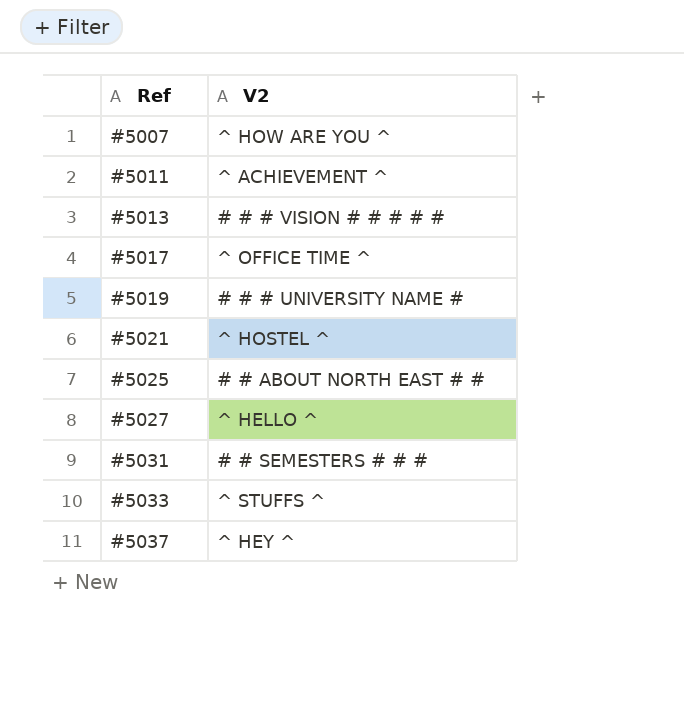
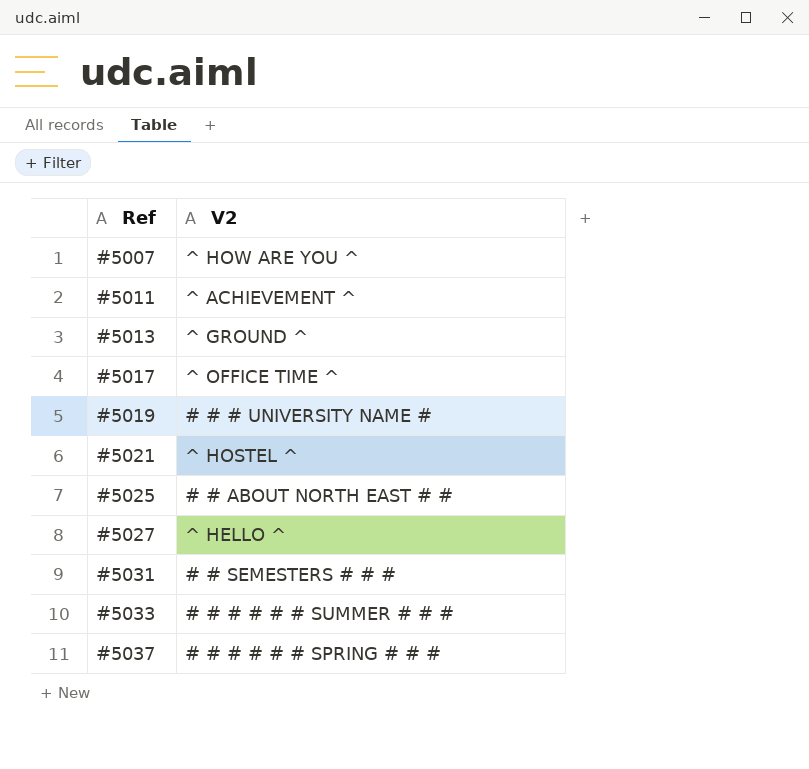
#5013 | V2: # # # VISION # # # # # -> ^ GROUND ^
#5033 | V2: ^ STUFFS ^ -> # # # # # # SUMMER # # #
#5037 | V2: ^ HEY ^ -> # # # # # # SPRING # # #

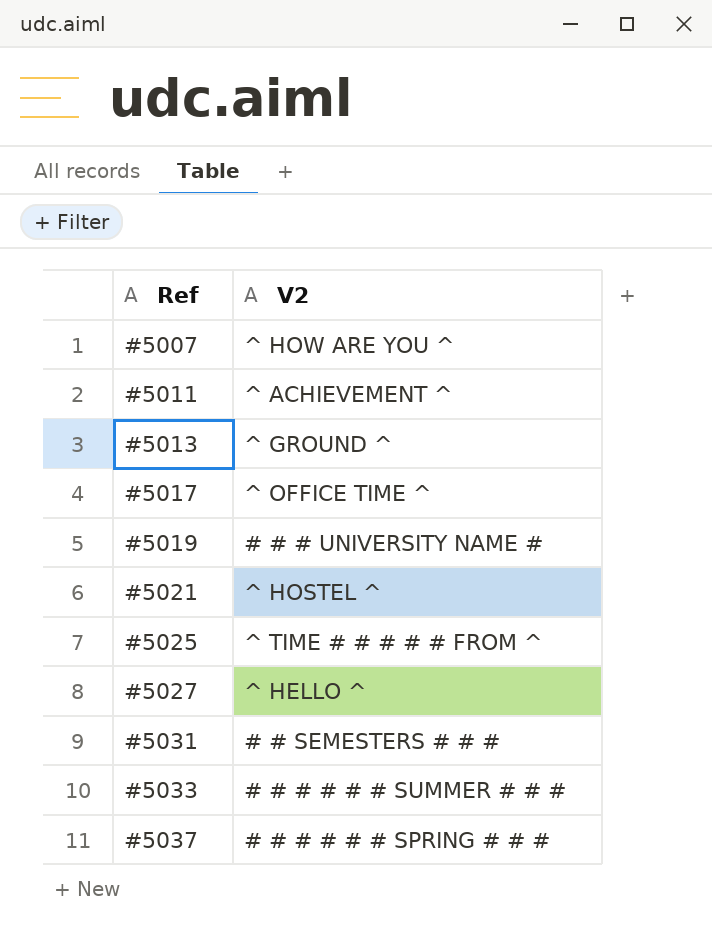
#5025 | V2: # # ABOUT NORTH EAST # # -> ^ TIME # # # # # FROM ^

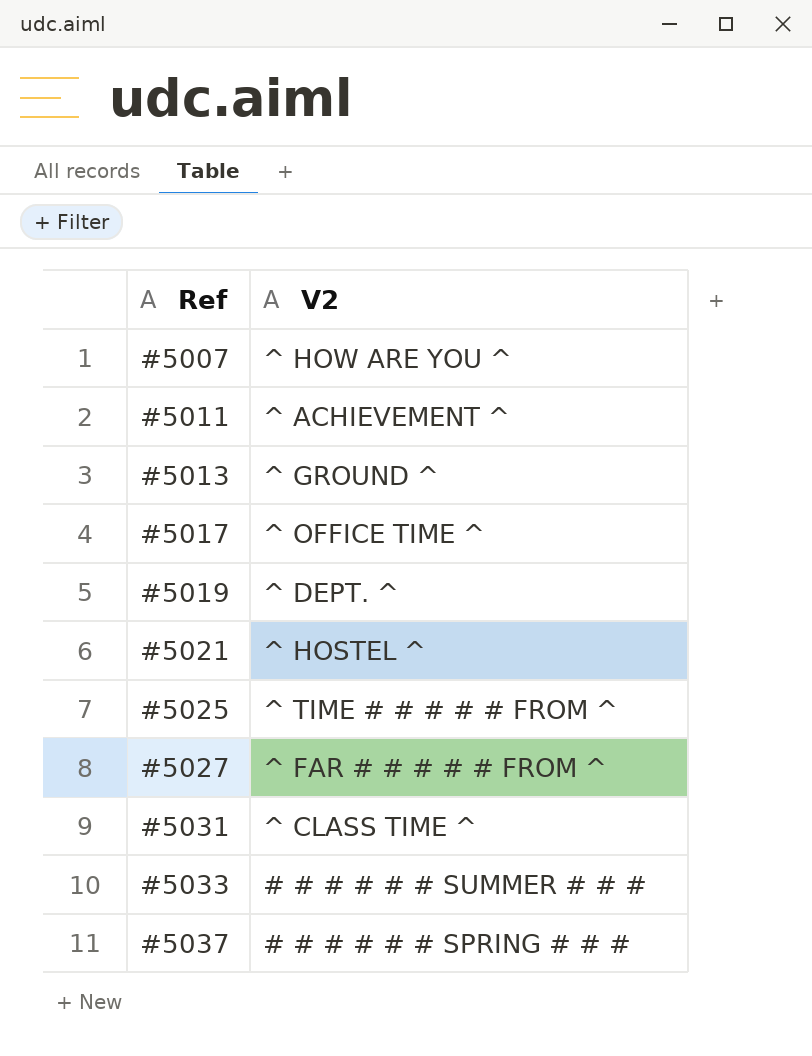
#5019 | V2: # # # UNIVERSITY NAME # -> ^ DEPT. ^
#5027 | V2: ^ HELLO ^ -> ^ FAR # # # # # FROM ^
#5031 | V2: # # SEMESTERS # # # -> ^ CLASS TIME ^

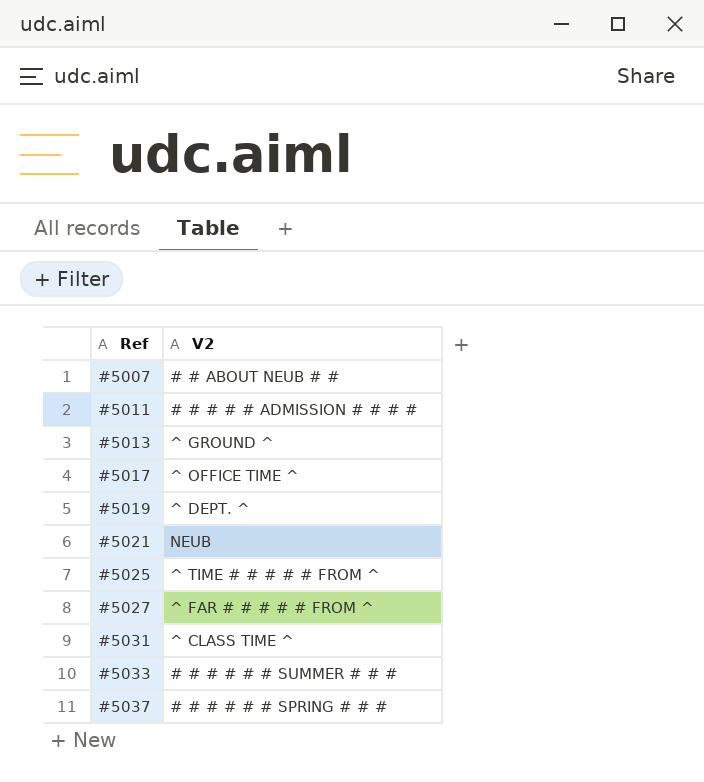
#5007 | V2: ^ HOW ARE YOU ^ -> # # ABOUT NEUB # #
#5011 | V2: ^ ACHIEVEMENT ^ -> # # # # # ADMISSION # # # #
#5021 | V2: ^ HOSTEL ^ -> NEUB

